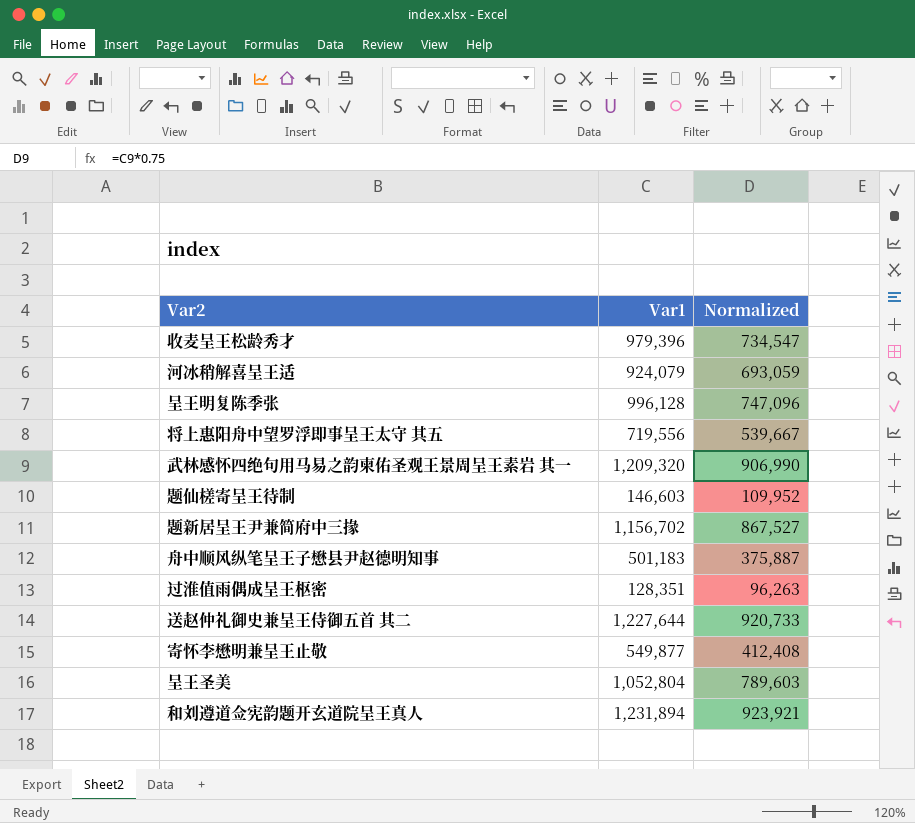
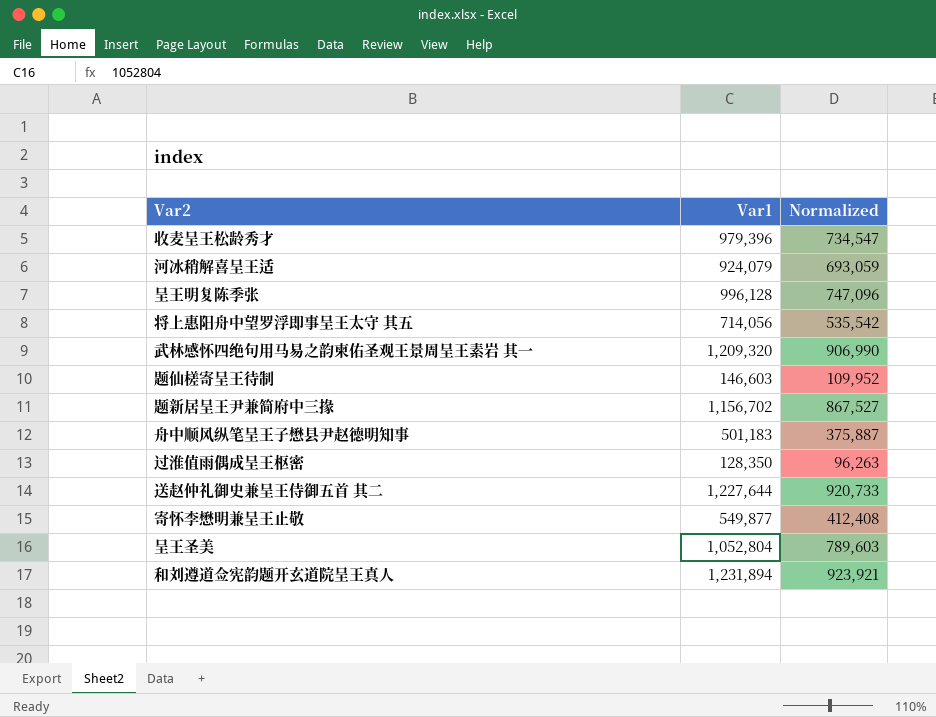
将上惠阳舟中望罗浮即事呈王太守 其五 | Var1: 719,556 -> 714,056
将上惠阳舟中望罗浮即事呈王太守 其五 | Normalized: 539,667 -> 535,542
过淮值雨偶成呈王枢密 | Var1: 128,351 -> 128,350

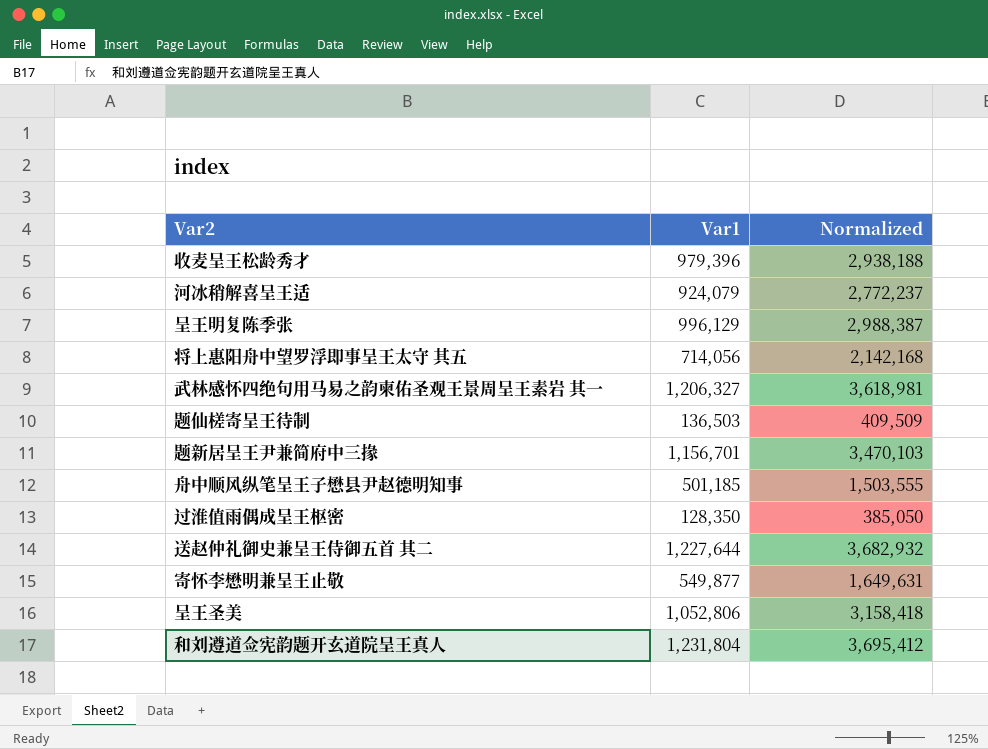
column Normalized | formula: [Var1] * 0.75 -> [Var1] * 3
呈王明复陈季张 | Var1: 996,128 -> 996,129
武林感怀四绝句用马易之韵柬佑圣观王景周呈王素岩 其一 | Var1: 1,209,320 -> 1,206,327
题仙槎寄呈王待制 | Var1: 146,603 -> 136,503
题新居呈王尹兼简府中三掾 | Var1: 1,156,702 -> 1,156,701
舟中顺风纵笔呈王子懋县尹赵德明知事 | Var1: 501,183 -> 501,185
呈王圣美 | Var1: 1,052,804 -> 1,052,806
和刘遵道佥宪韵题开玄道院呈王真人 | Var1: 1,231,894 -> 1,231,804

